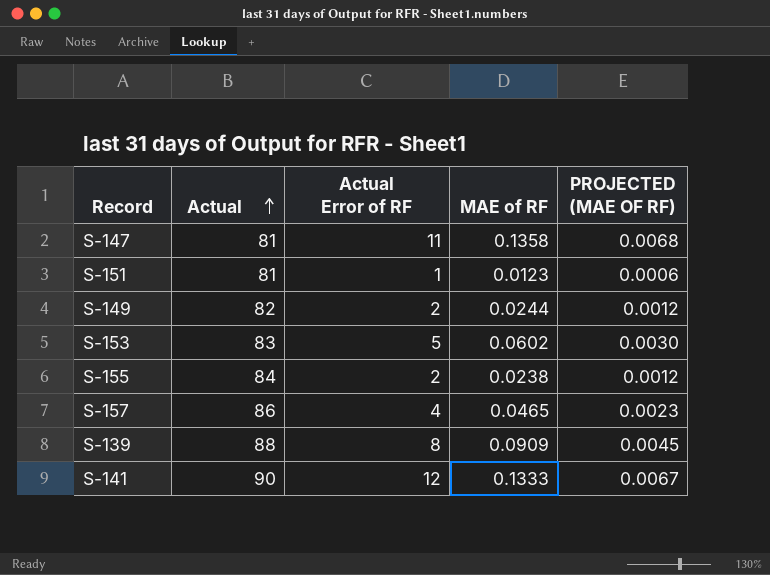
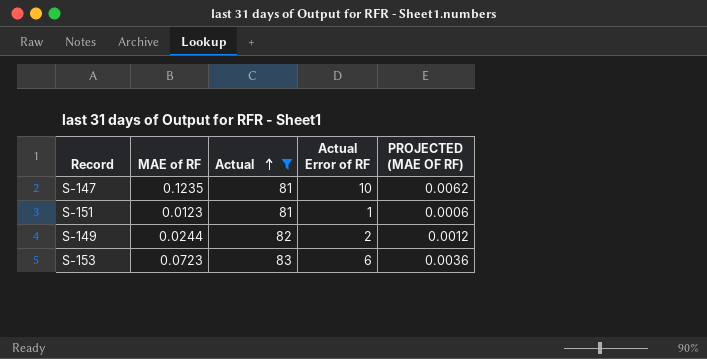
filter: none -> Actual <= 83
column MAE of RF | position: 4 -> 2
S-147 | MAE of RF: 0.1358 -> 0.1235
S-147 | Actual Error of RF: 11 -> 10
S-147 | PROJECTED (MAE OF RF): 0.0068 -> 0.0062
S-153 | MAE of RF: 0.0602 -> 0.0723
S-153 | Actual Error of RF: 5 -> 6
S-153 | PROJECTED (MAE OF RF): 0.0030 -> 0.0036

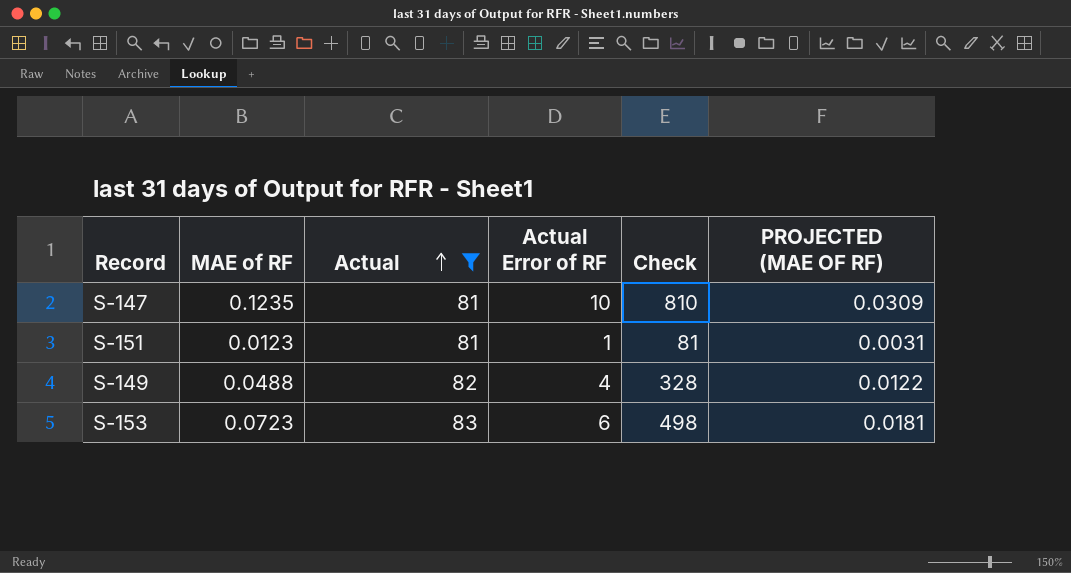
column Check | formula: none -> [Actual] * [Actual Error of RF]
column PROJECTED (MAE OF RF) | formula: [MAE of RF] * 0.05 -> [MAE of RF] * 0.25
S-149 | MAE of RF: 0.0244 -> 0.0488
S-149 | Actual Error of RF: 2 -> 4

